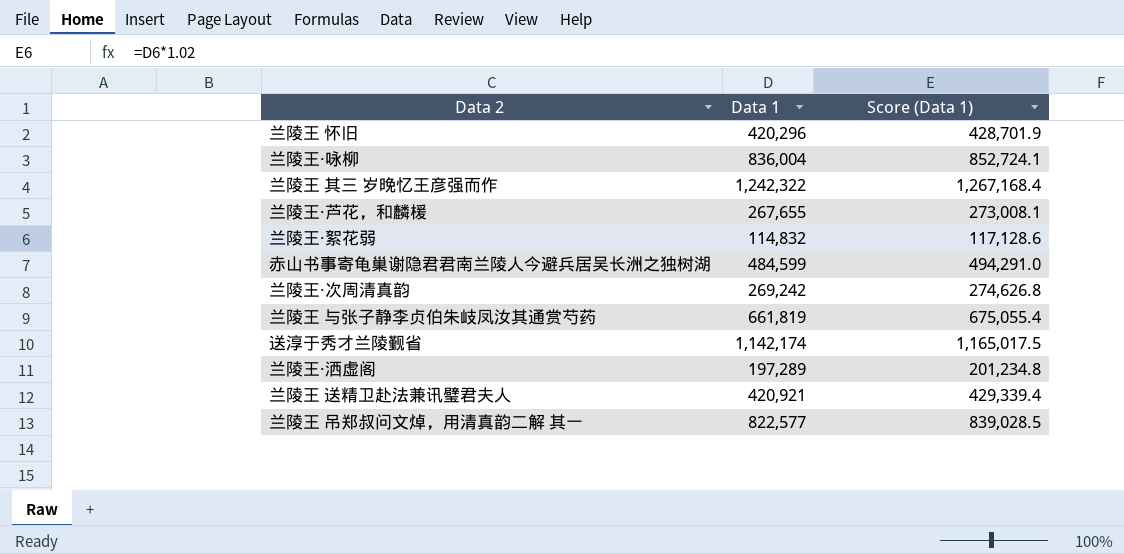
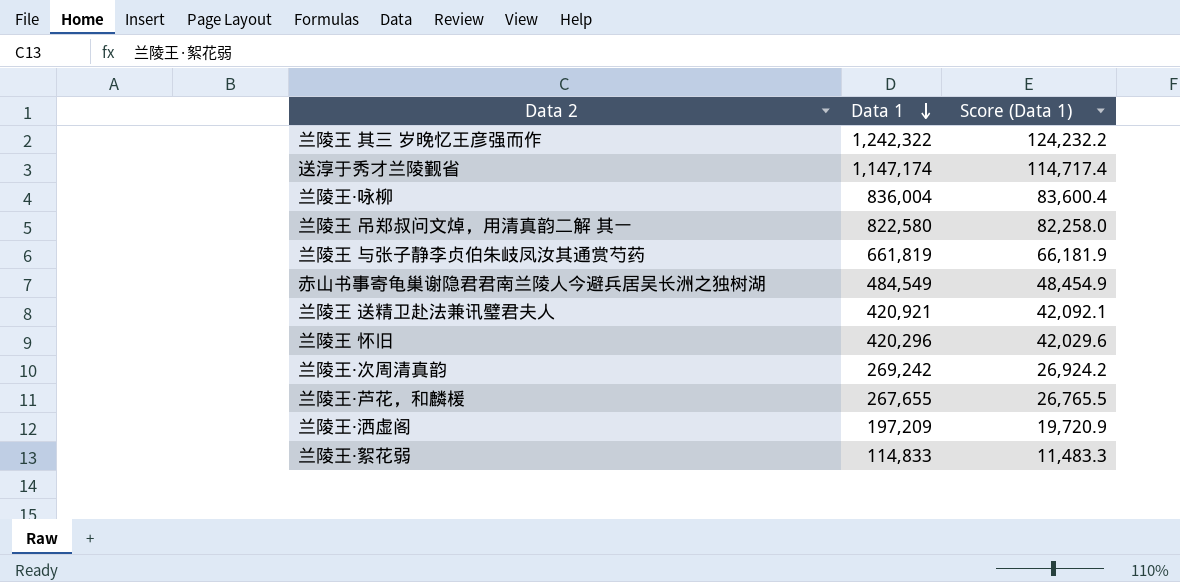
row order: none -> Data 1 descending
column Score (Data 1) | formula: [Data 1] * 1.02 -> [Data 1] * 0.1
送淳于秀才兰陵觐省 | Data 1: 1,142,174 -> 1,147,174
兰陵王 吊郑叔问文焯，用清真韵二解 其一 | Data 1: 822,577 -> 822,580
赤山书事寄龟巢谢隐君君南兰陵人今避兵居吴长洲之独树湖 | Data 1: 484,599 -> 484,549
兰陵王·洒虚阁 | Data 1: 197,289 -> 197,209
兰陵王·絮花弱 | Data 1: 114,832 -> 114,833

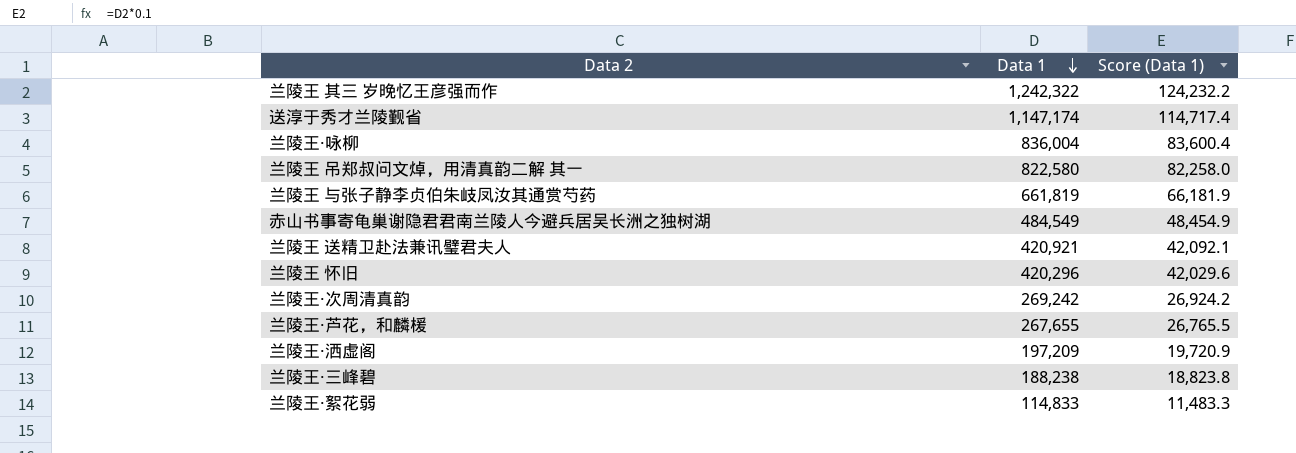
row 兰陵王·三峰碧: none -> 188,238 | 18,823.8

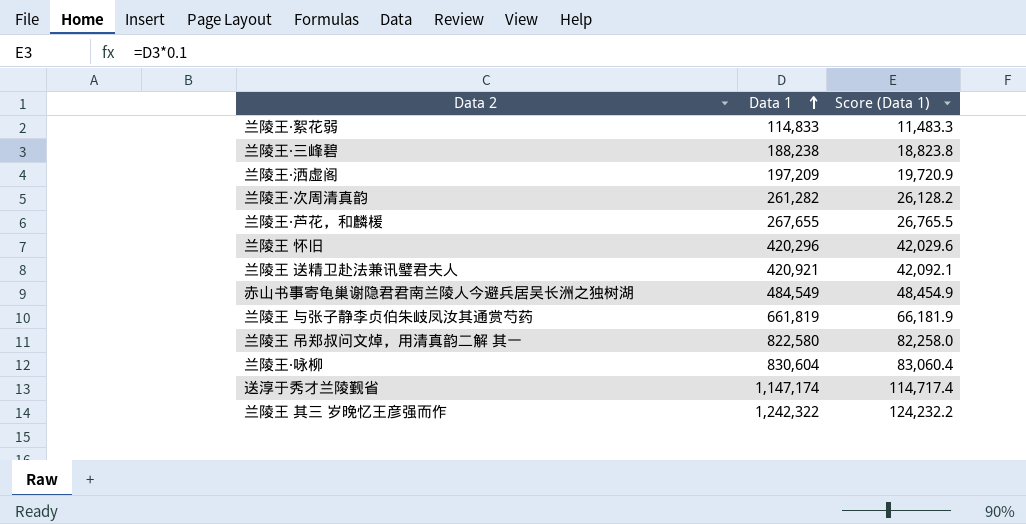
row order: Data 1 descending -> Data 1 ascending
兰陵王·次周清真韵 | Data 1: 269,242 -> 261,282
兰陵王·次周清真韵 | Score (Data 1): 26,924.2 -> 26,128.2
兰陵王·咏柳 | Data 1: 836,004 -> 830,604
兰陵王·咏柳 | Score (Data 1): 83,600.4 -> 83,060.4

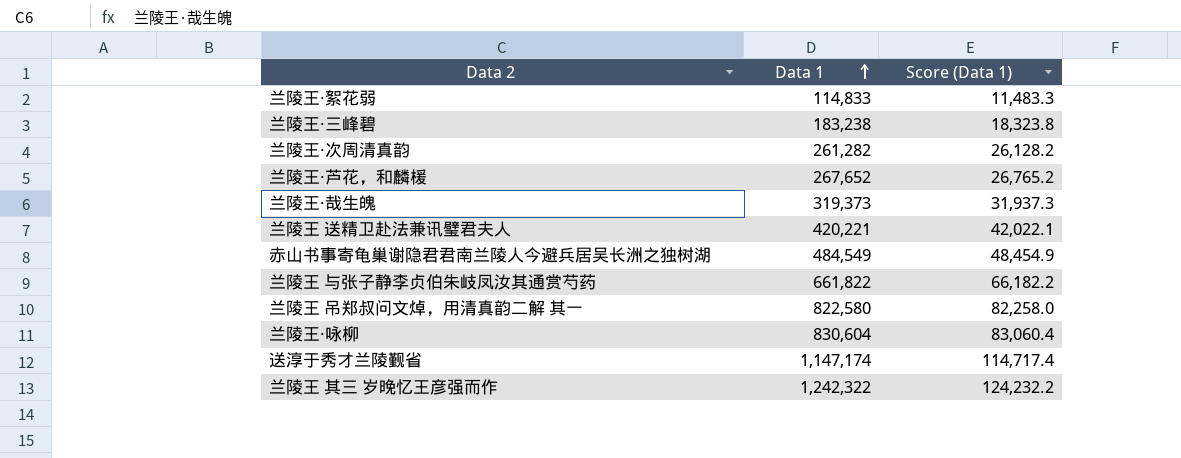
row 兰陵王·洒虚阁: 197,209 | 19,720.9 -> none
row 兰陵王 怀旧: 420,296 | 42,029.6 -> none
兰陵王·三峰碧 | Data 1: 188,238 -> 183,238
兰陵王·三峰碧 | Score (Data 1): 18,823.8 -> 18,323.8
兰陵王·芦花，和麟楥 | Data 1: 267,655 -> 267,652
兰陵王·芦花，和麟楥 | Score (Data 1): 26,765.5 -> 26,765.2
row 兰陵王·哉生魄: none -> 319,373 | 31,937.3
兰陵王 送精卫赴法兼讯璧君夫人 | Data 1: 420,921 -> 420,221
兰陵王 送精卫赴法兼讯璧君夫人 | Score (Data 1): 42,092.1 -> 42,022.1
兰陵王 与张子静李贞伯朱岐凤汝其通赏芍药 | Data 1: 661,819 -> 661,822
兰陵王 与张子静李贞伯朱岐凤汝其通赏芍药 | Score (Data 1): 66,181.9 -> 66,182.2

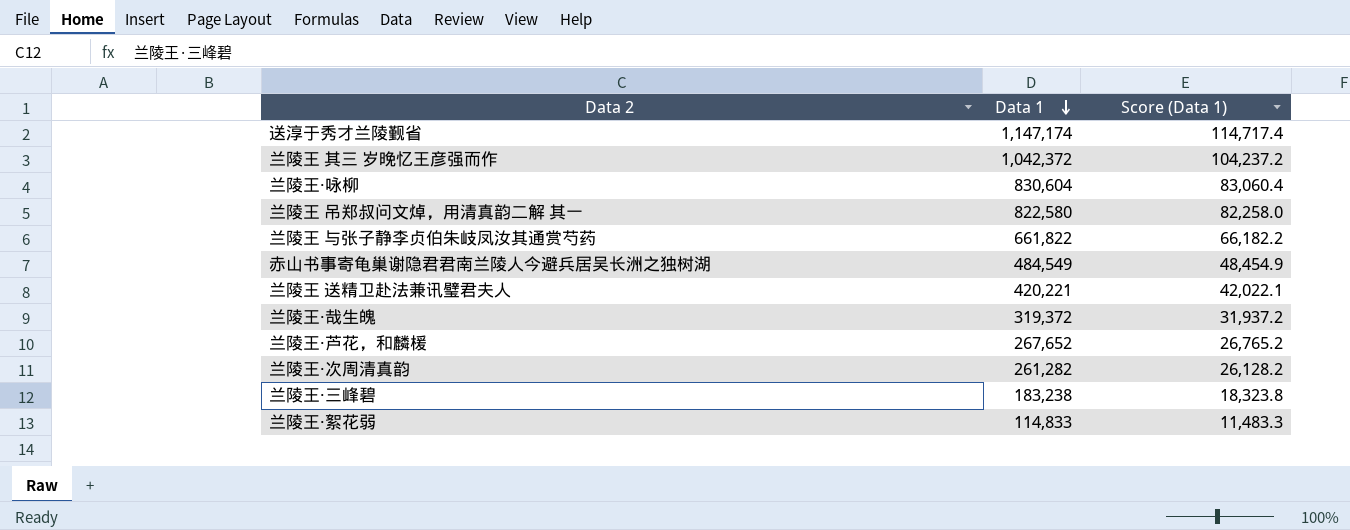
row order: Data 1 ascending -> Data 1 descending
兰陵王 其三 岁晚忆王彦强而作 | Data 1: 1,242,322 -> 1,042,372
兰陵王 其三 岁晚忆王彦强而作 | Score (Data 1): 124,232.2 -> 104,237.2
兰陵王·哉生魄 | Data 1: 319,373 -> 319,372
兰陵王·哉生魄 | Score (Data 1): 31,937.3 -> 31,937.2

